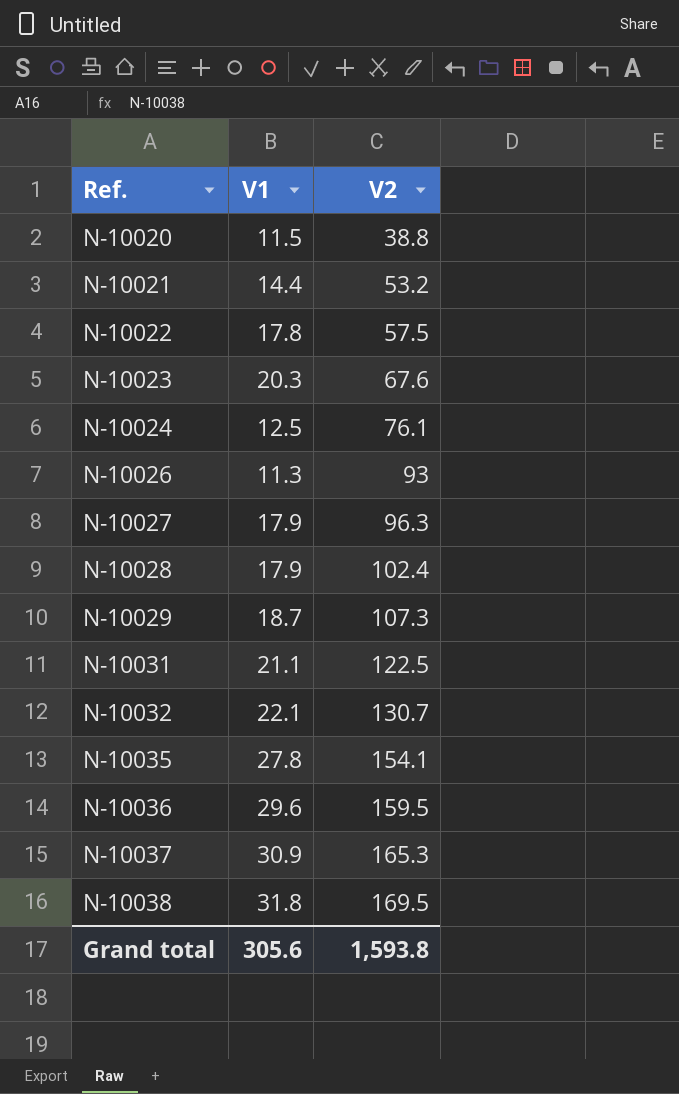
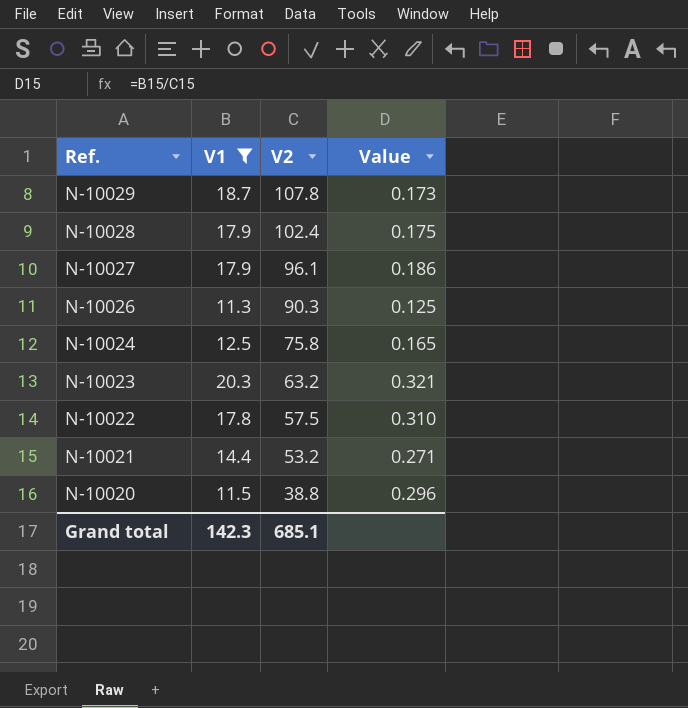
filter: none -> V1 <= 20.3
row order: Ref. ascending -> Ref. descending
column Value | formula: none -> [V1] / [V2]
N-10029 | V2: 107.3 -> 107.8
N-10027 | V2: 96.3 -> 96.1
N-10026 | V2: 93 -> 90.3
N-10024 | V2: 76.1 -> 75.8
N-10023 | V2: 67.6 -> 63.2
Grand total | V1: 305.6 -> 142.3
Grand total | V2: 1,593.8 -> 685.1

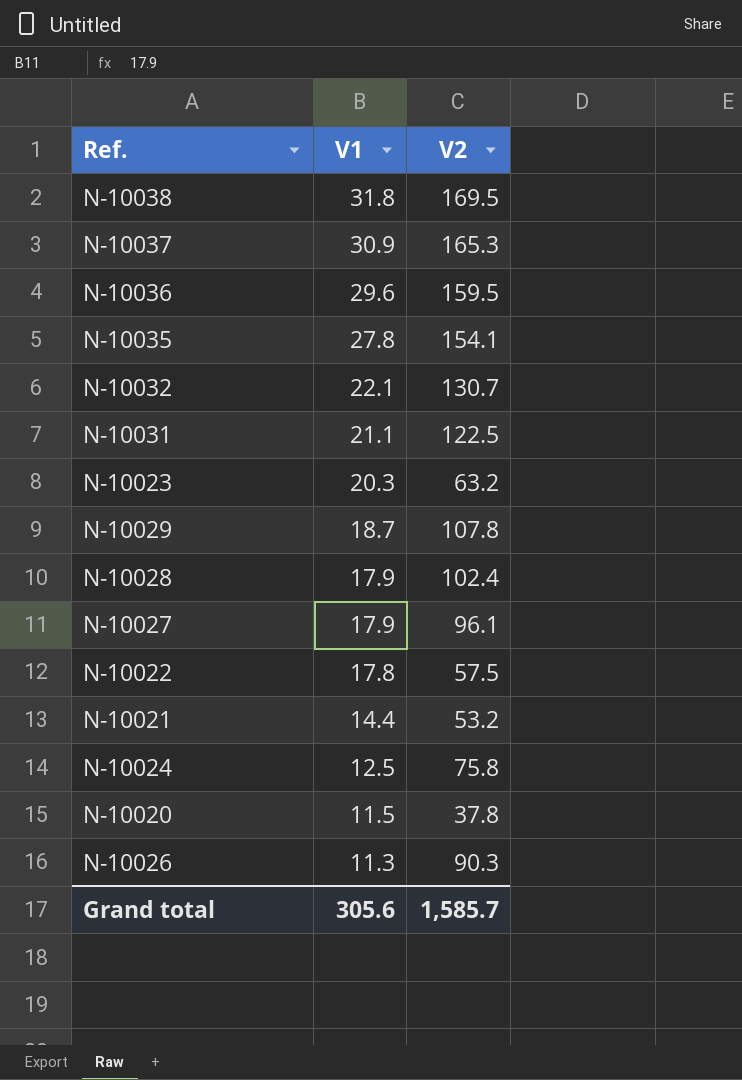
filter: V1 <= 20.3 -> none
row order: Ref. descending -> V1 descending
column Value | formula: [V1] / [V2] -> none
N-10020 | V2: 38.8 -> 37.8
Grand total | V1: 142.3 -> 305.6
Grand total | V2: 685.1 -> 1,585.7

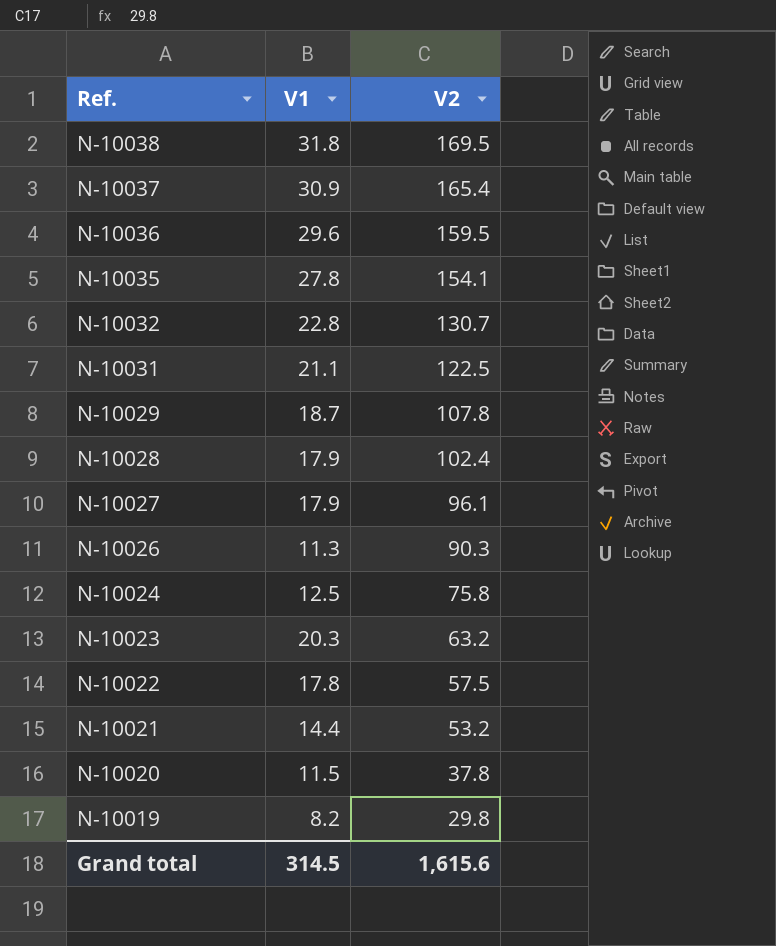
row order: V1 descending -> Ref. descending
N-10037 | V2: 165.3 -> 165.4
N-10032 | V1: 22.1 -> 22.8
row N-10019: none -> 8.2 | 29.8
Grand total | V1: 305.6 -> 314.5
Grand total | V2: 1,585.7 -> 1,615.6

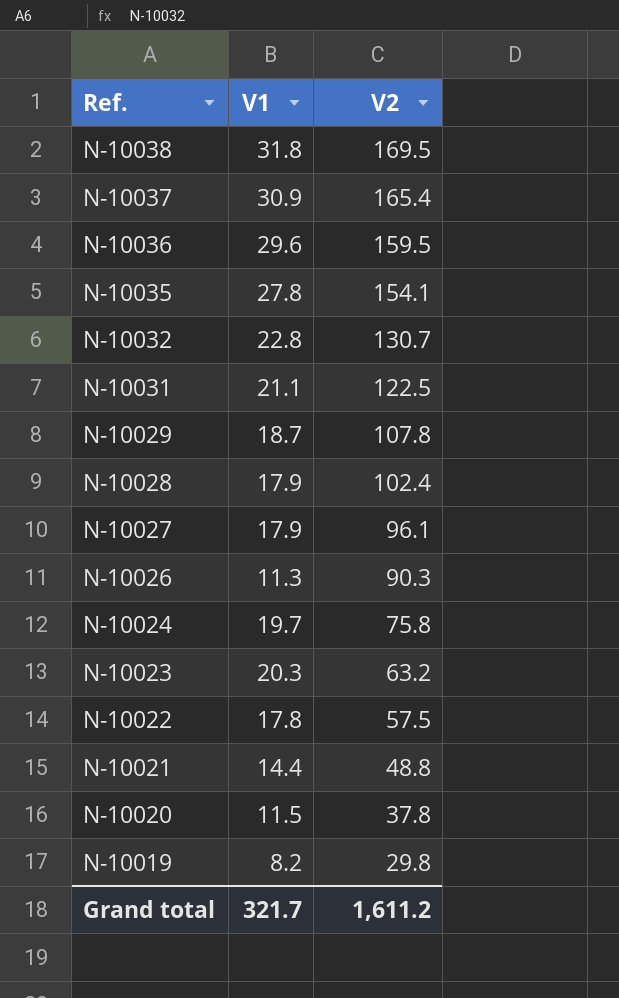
N-10024 | V1: 12.5 -> 19.7
N-10021 | V2: 53.2 -> 48.8
Grand total | V1: 314.5 -> 321.7
Grand total | V2: 1,615.6 -> 1,611.2

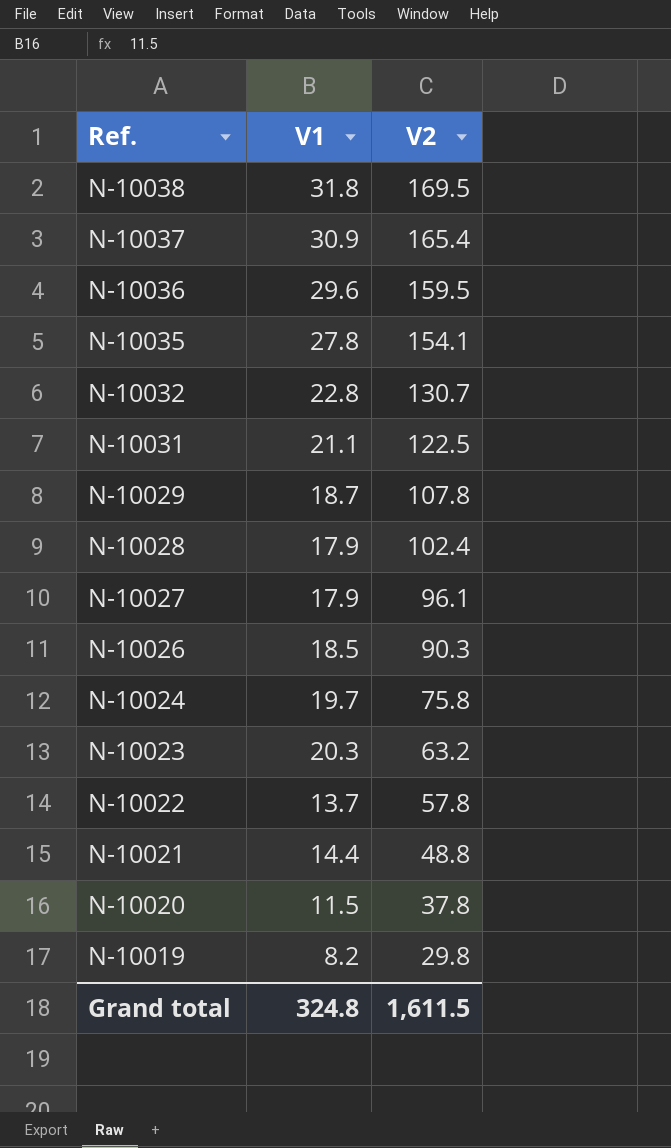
N-10026 | V1: 11.3 -> 18.5
N-10022 | V1: 17.8 -> 13.7
N-10022 | V2: 57.5 -> 57.8
Grand total | V1: 321.7 -> 324.8
Grand total | V2: 1,611.2 -> 1,611.5

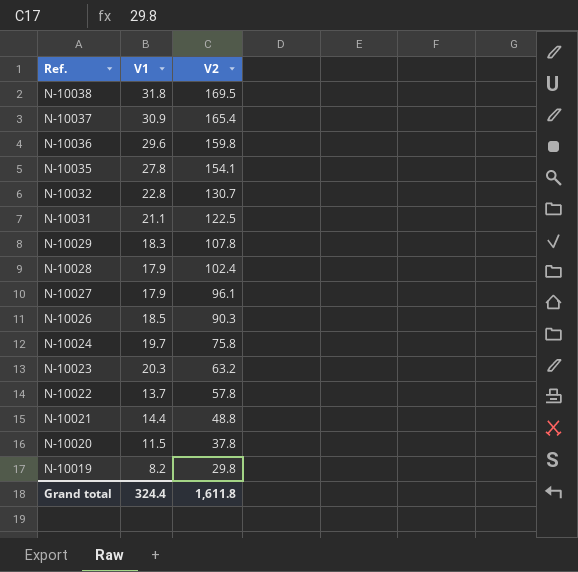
N-10036 | V2: 159.5 -> 159.8
N-10029 | V1: 18.7 -> 18.3
Grand total | V1: 324.8 -> 324.4
Grand total | V2: 1,611.5 -> 1,611.8

